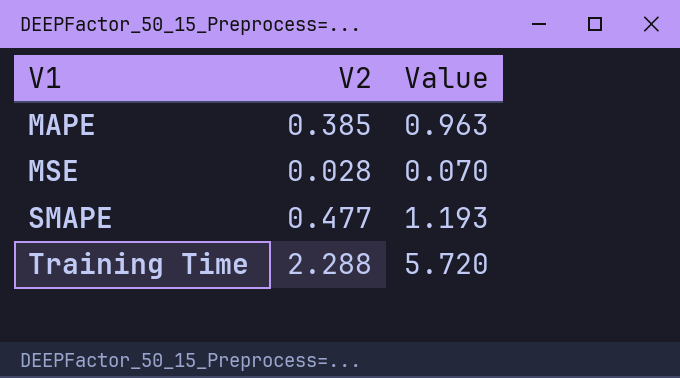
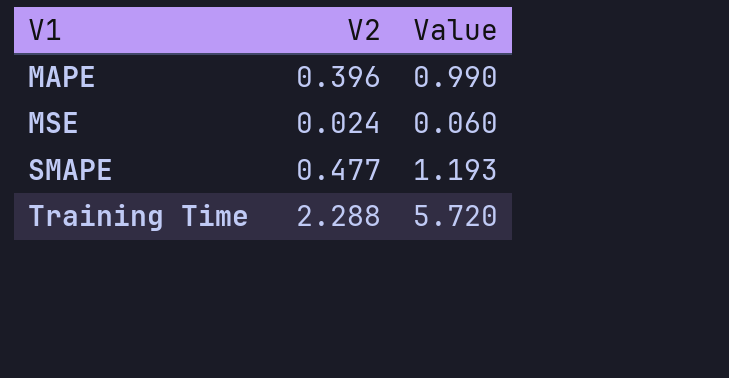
MAPE | V2: 0.385 -> 0.396
MAPE | Value: 0.963 -> 0.990
MSE | V2: 0.028 -> 0.024
MSE | Value: 0.070 -> 0.060

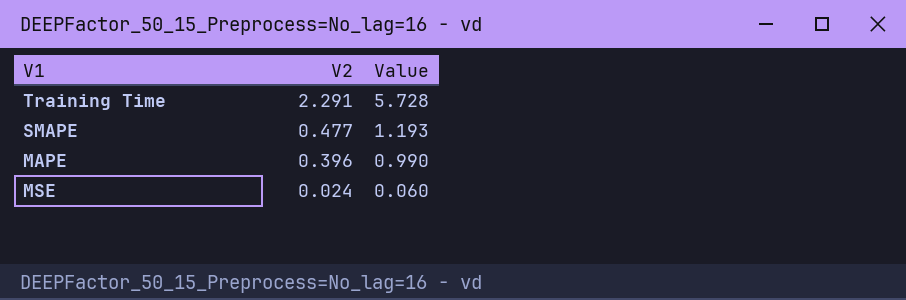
row order: V1 ascending -> V2 descending
Training Time | V2: 2.288 -> 2.291
Training Time | Value: 5.720 -> 5.728

